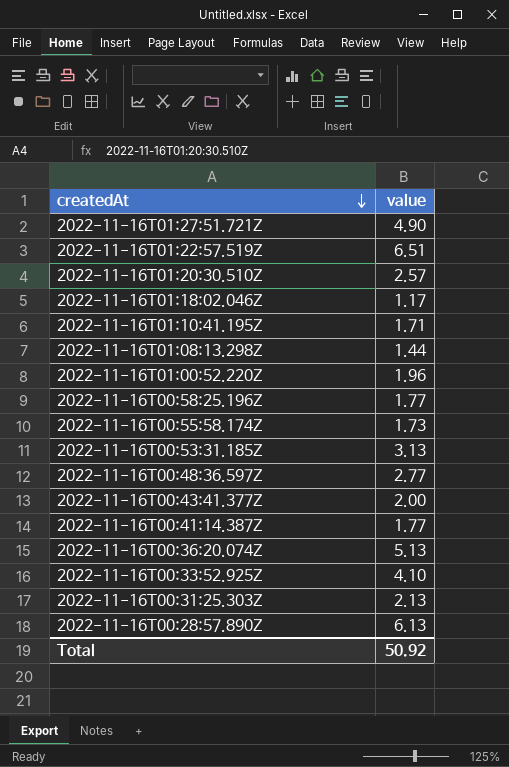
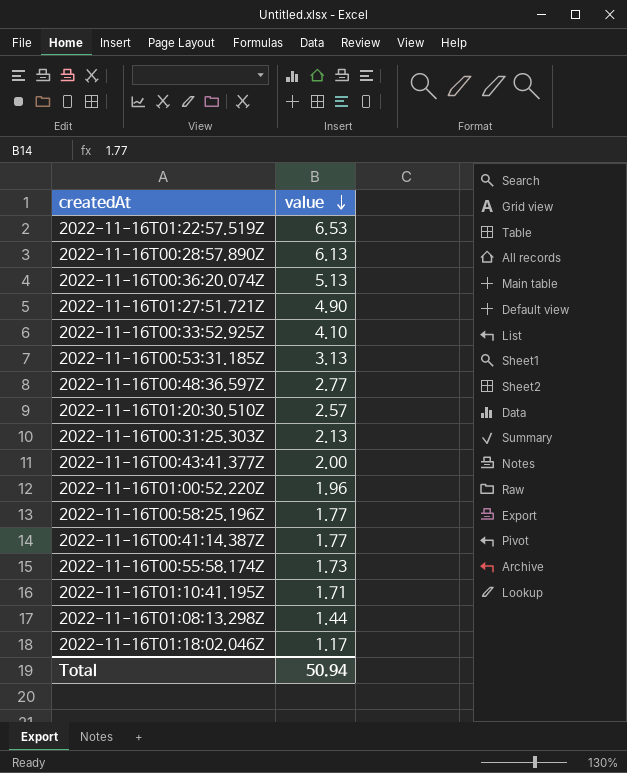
row order: createdAt descending -> value descending
2022-11-16T01:22:57.519Z | value: 6.51 -> 6.53
Total | value: 50.92 -> 50.94

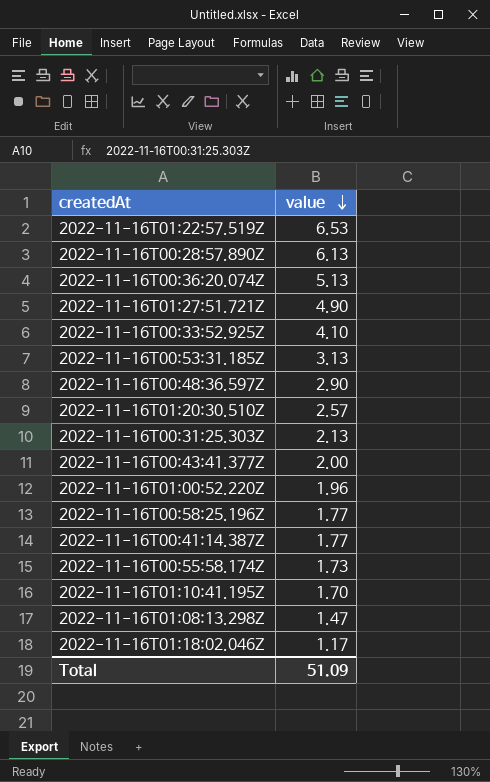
2022-11-16T00:48:36.597Z | value: 2.77 -> 2.90
2022-11-16T01:10:41.195Z | value: 1.71 -> 1.70
2022-11-16T01:08:13.298Z | value: 1.44 -> 1.47
Total | value: 50.94 -> 51.09

